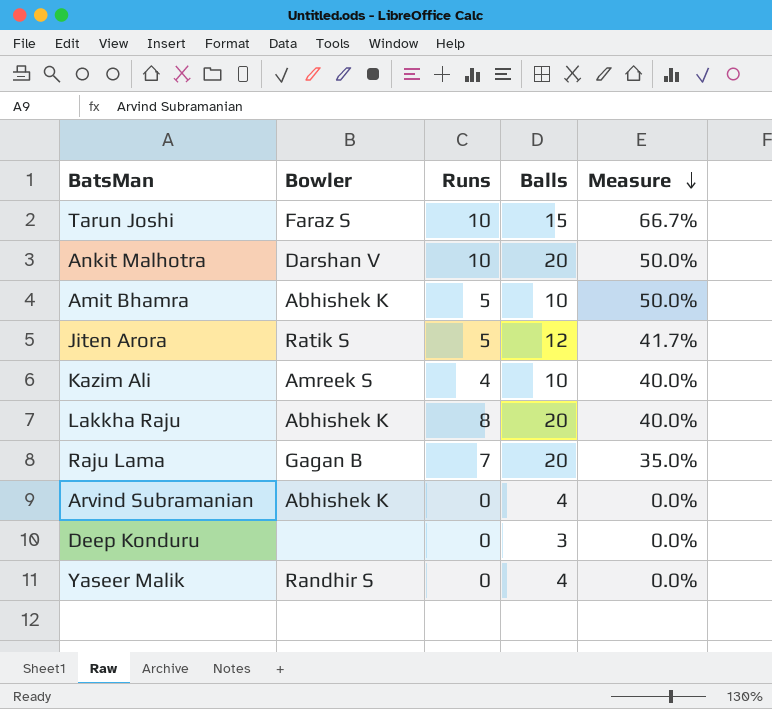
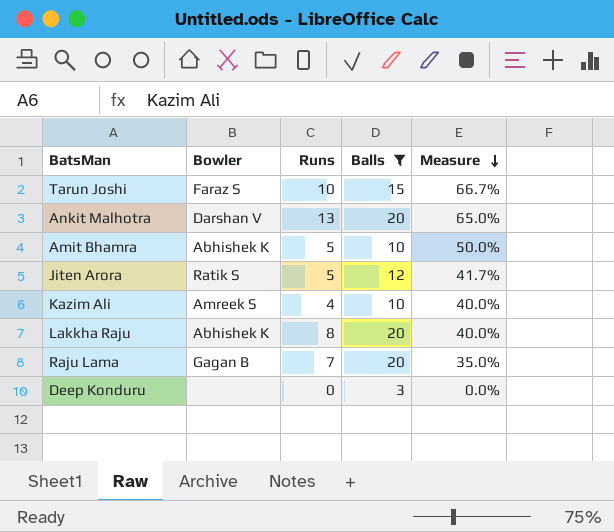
filter: none -> Balls != 4
Ankit Malhotra | Runs: 10 -> 13
Ankit Malhotra | Measure: 50.0% -> 65.0%

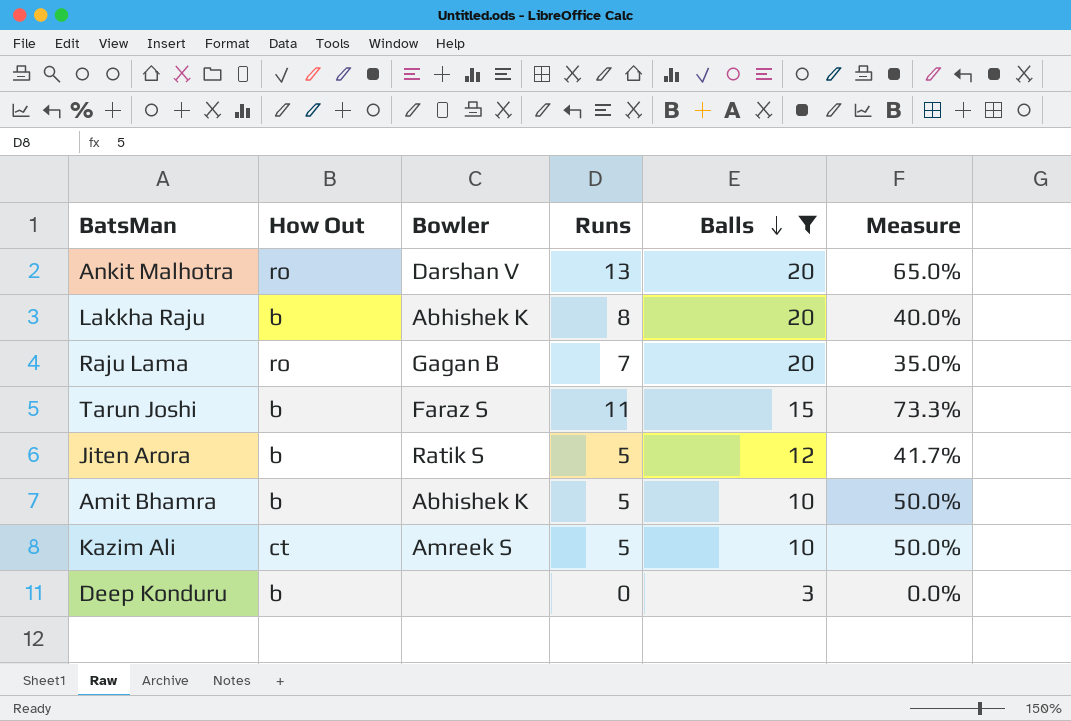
row order: Measure descending -> Balls descending
column How Out | position: none -> 2
Tarun Joshi | Runs: 10 -> 11
Tarun Joshi | Measure: 66.7% -> 73.3%
Kazim Ali | Runs: 4 -> 5
Kazim Ali | Measure: 40.0% -> 50.0%

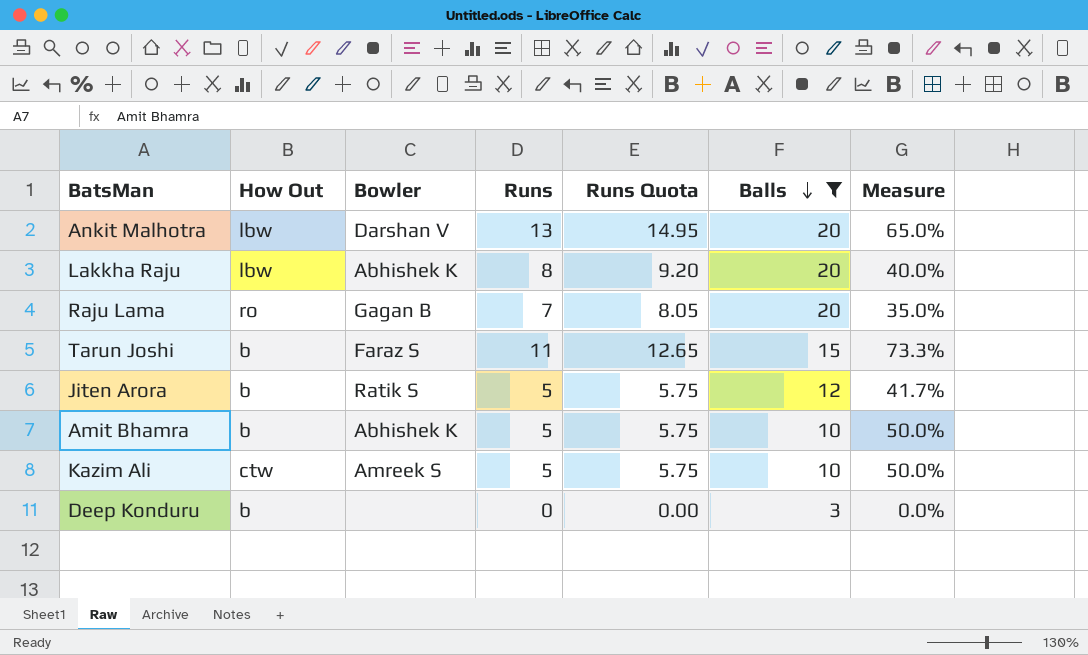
column Runs Quota | formula: none -> [Runs] * 1.15
Ankit Malhotra | How Out: ro -> lbw
Lakkha Raju | How Out: b -> lbw
Kazim Ali | How Out: ct -> ctw

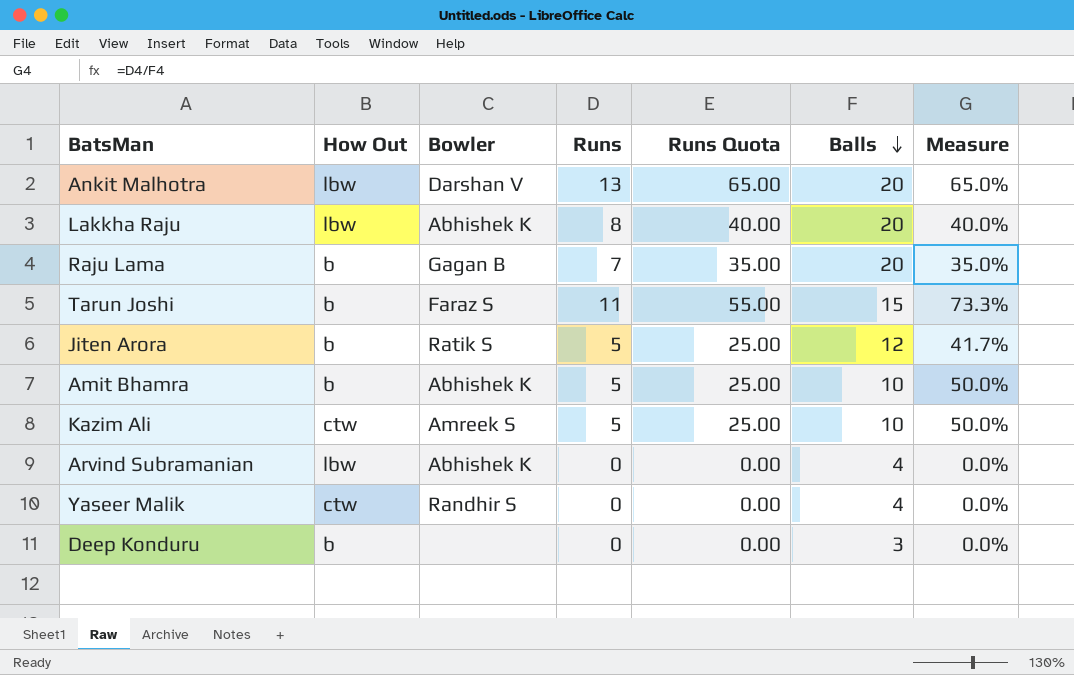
filter: Balls != 4 -> none
column Runs Quota | formula: [Runs] * 1.15 -> [Runs] * 5
Raju Lama | How Out: ro -> b

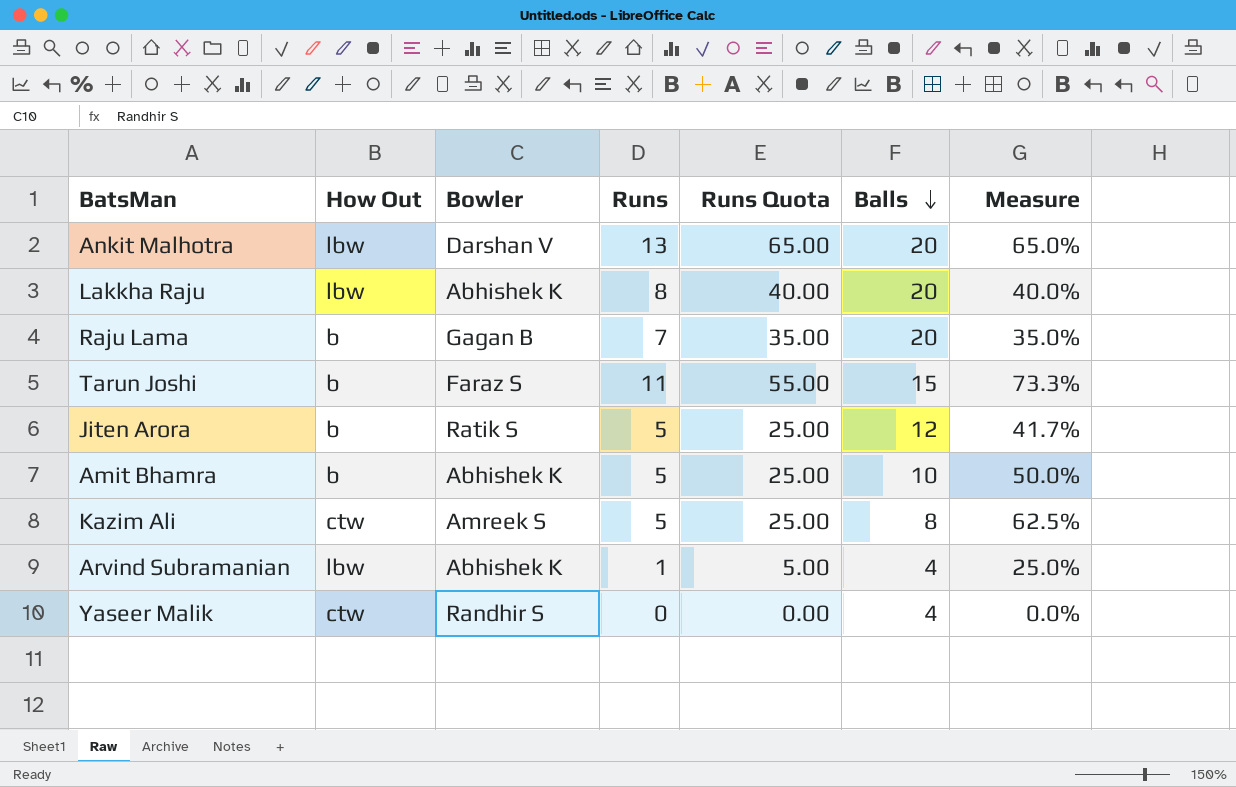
row Deep Konduru: b | none | 0 | 0.00 | 3 | 0.0% -> none
Kazim Ali | Balls: 10 -> 8
Kazim Ali | Measure: 50.0% -> 62.5%
Arvind Subramanian | Runs: 0 -> 1
Arvind Subramanian | Runs Quota: 0.00 -> 5.00
Arvind Subramanian | Measure: 0.0% -> 25.0%

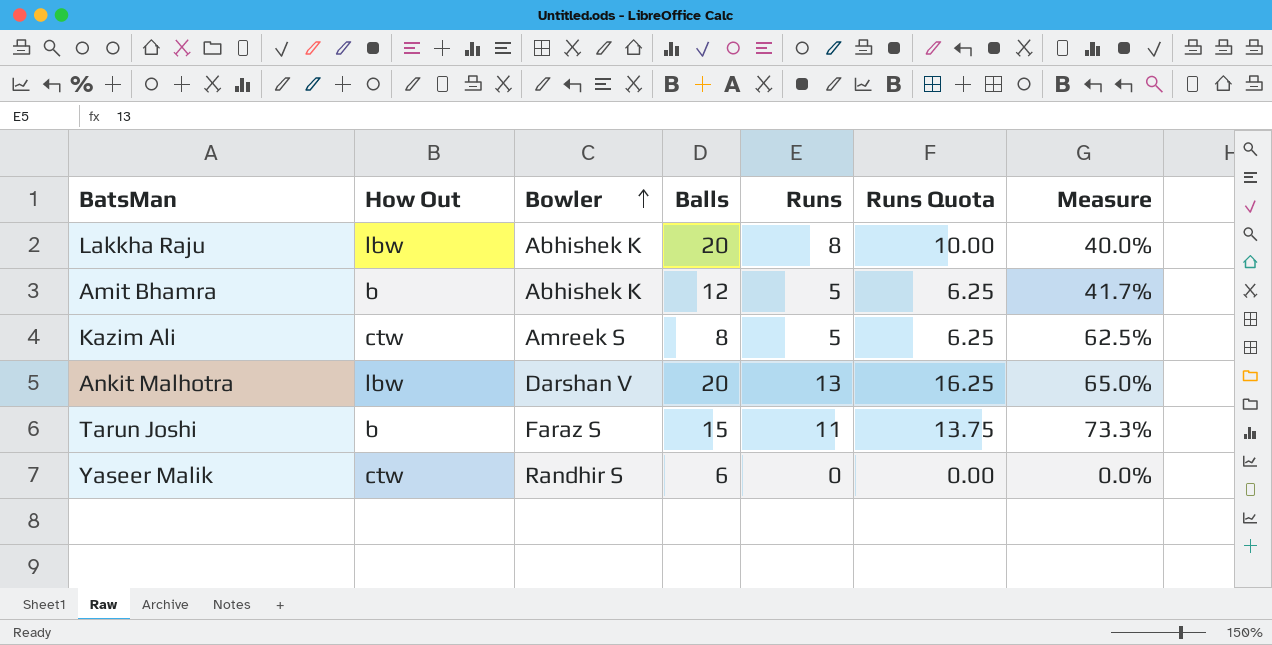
row order: Balls descending -> Bowler ascending
column Balls | position: 6 -> 4
column Runs Quota | formula: [Runs] * 5 -> [Runs] * 1.25
row Raju Lama: b | Gagan B | 7 | 35.00 | 20 | 35.0% -> none
row Jiten Arora: b | Ratik S | 5 | 25.00 | 12 | 41.7% -> none
row Arvind Subramanian: lbw | Abhishek K | 1 | 5.00 | 4 | 25.0% -> none
Amit Bhamra | Balls: 10 -> 12
Amit Bhamra | Measure: 50.0% -> 41.7%
Yaseer Malik | Balls: 4 -> 6

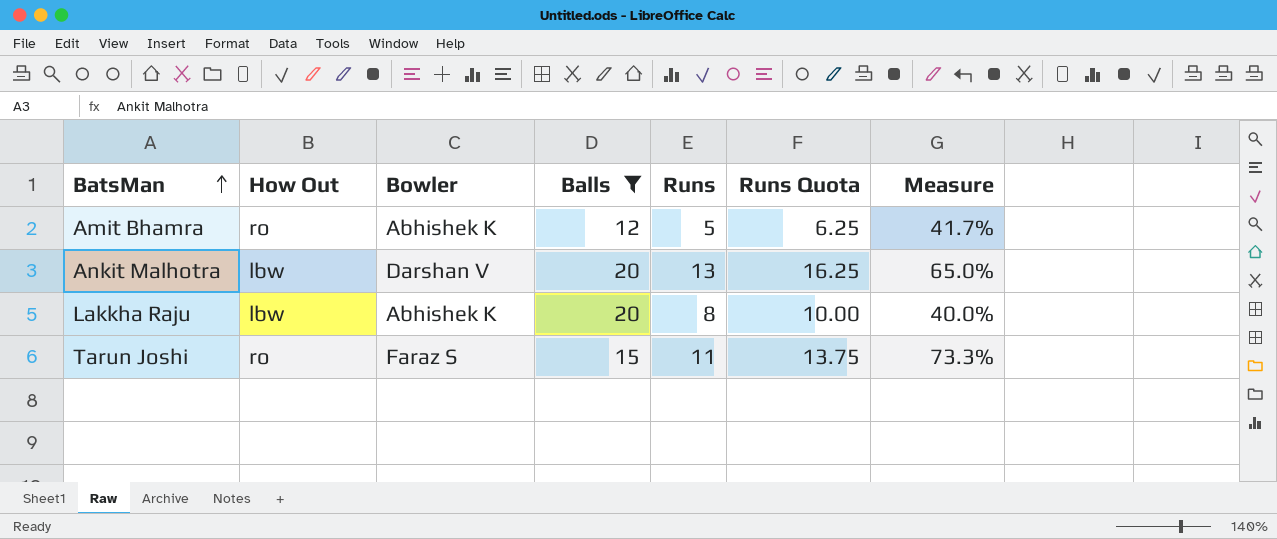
filter: none -> Balls >= 12
row order: Bowler ascending -> BatsMan ascending
Amit Bhamra | How Out: b -> ro
Tarun Joshi | How Out: b -> ro

